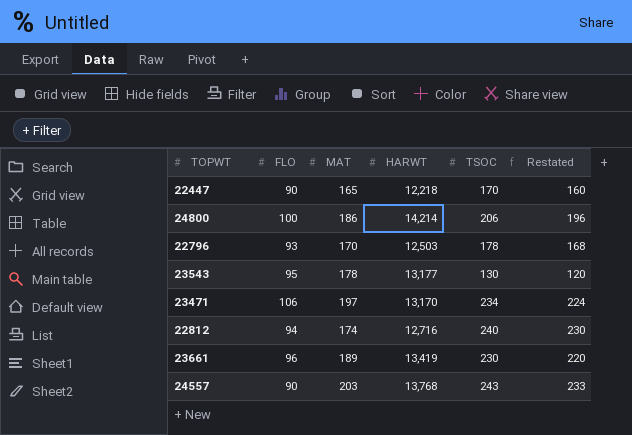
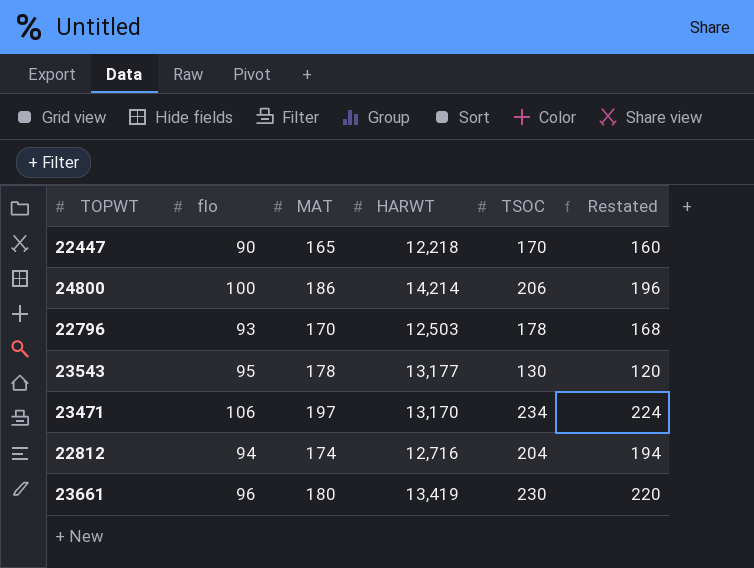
column name: FLO -> flo
row 24557: 90 | 203 | 13,768 | 243 | 233 -> none
22812 | TSOC: 240 -> 204
22812 | Restated: 230 -> 194
23661 | MAT: 189 -> 180

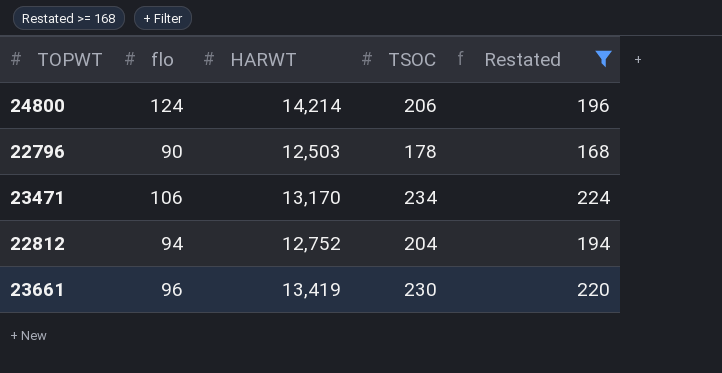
filter: none -> Restated >= 168
column MAT | position: 3 -> none
24800 | flo: 100 -> 124
22796 | flo: 93 -> 90
22812 | HARWT: 12,716 -> 12,752

